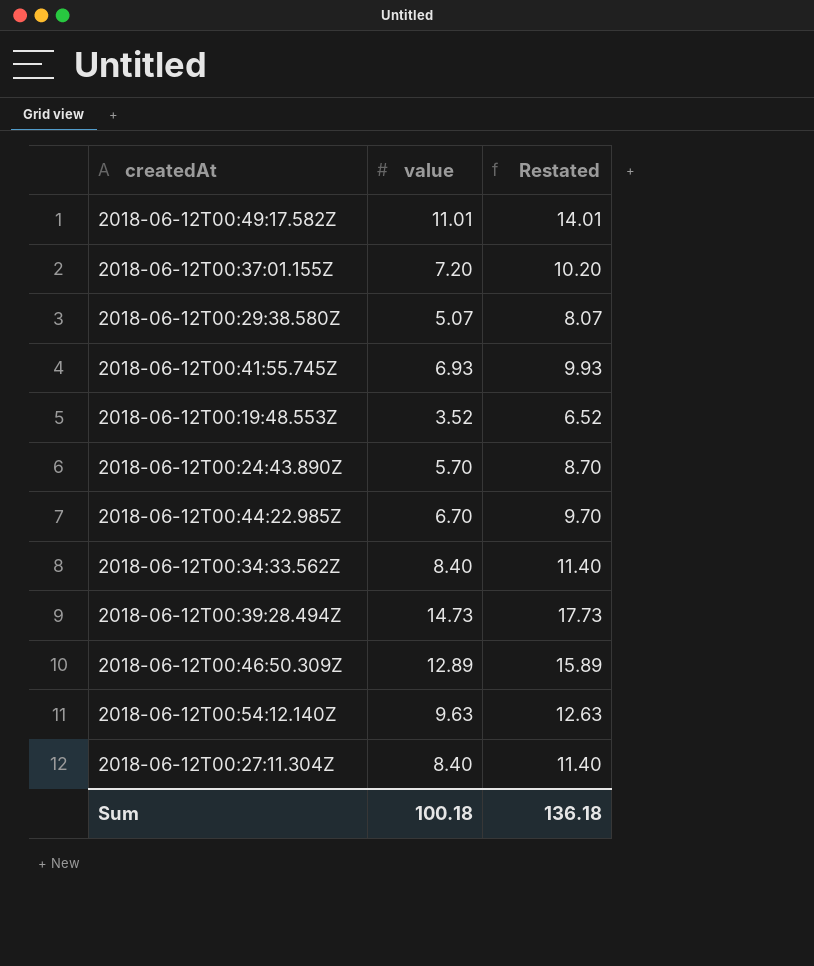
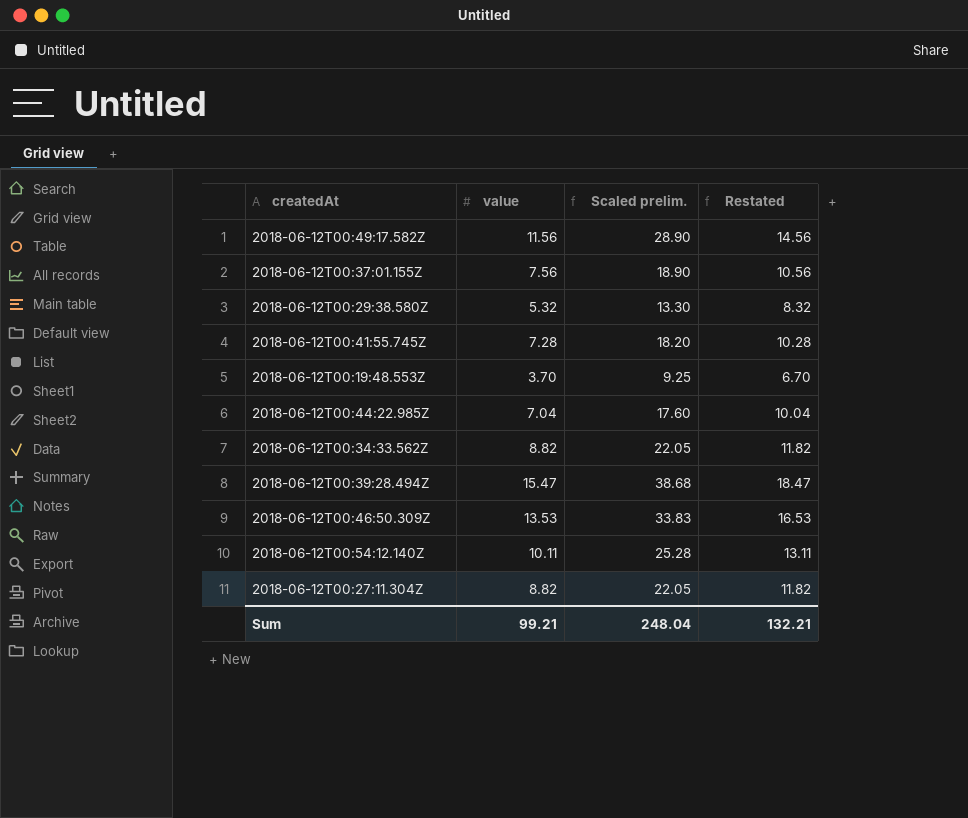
column Scaled prelim. | formula: none -> [value] * 2.5
row 2018-06-12T00:24:43.890Z: 5.70 | 8.70 -> none
2018-06-12T00:49:17.582Z | value: 11.01 -> 11.56
2018-06-12T00:49:17.582Z | Restated: 14.01 -> 14.56
2018-06-12T00:37:01.155Z | value: 7.20 -> 7.56
2018-06-12T00:37:01.155Z | Restated: 10.20 -> 10.56
2018-06-12T00:29:38.580Z | value: 5.07 -> 5.32
2018-06-12T00:29:38.580Z | Restated: 8.07 -> 8.32
2018-06-12T00:41:55.745Z | value: 6.93 -> 7.28
2018-06-12T00:41:55.745Z | Restated: 9.93 -> 10.28
2018-06-12T00:19:48.553Z | value: 3.52 -> 3.70
2018-06-12T00:19:48.553Z | Restated: 6.52 -> 6.70
2018-06-12T00:44:22.985Z | value: 6.70 -> 7.04
2018-06-12T00:44:22.985Z | Restated: 9.70 -> 10.04
2018-06-12T00:34:33.562Z | value: 8.40 -> 8.82
2018-06-12T00:34:33.562Z | Restated: 11.40 -> 11.82
2018-06-12T00:39:28.494Z | value: 14.73 -> 15.47
2018-06-12T00:39:28.494Z | Restated: 17.73 -> 18.47
2018-06-12T00:46:50.309Z | value: 12.89 -> 13.53
2018-06-12T00:46:50.309Z | Restated: 15.89 -> 16.53
2018-06-12T00:54:12.140Z | value: 9.63 -> 10.11
2018-06-12T00:54:12.140Z | Restated: 12.63 -> 13.11
2018-06-12T00:27:11.304Z | value: 8.40 -> 8.82
2018-06-12T00:27:11.304Z | Restated: 11.40 -> 11.82
Sum | value: 100.18 -> 99.21
Sum | Restated: 136.18 -> 132.21

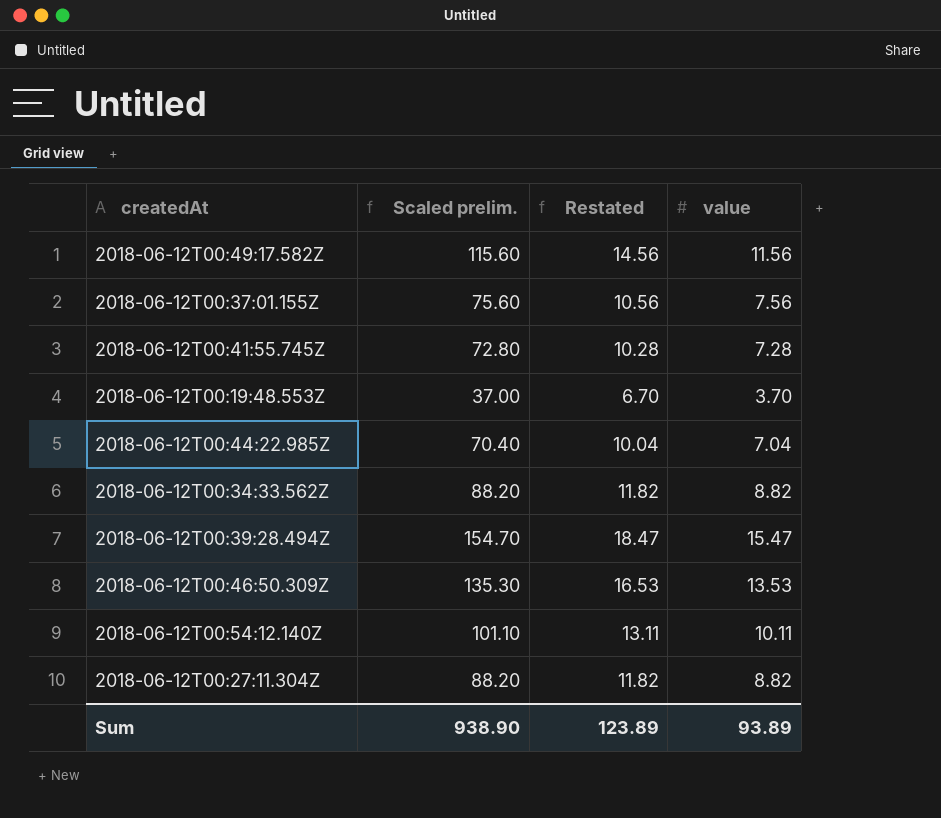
column Scaled prelim. | formula: [value] * 2.5 -> [value] * 10
column value | position: 2 -> 4
row 2018-06-12T00:29:38.580Z: 5.32 | 13.30 | 8.32 -> none
Sum | Scaled prelim.: 248.04 -> 938.90
Sum | Restated: 132.21 -> 123.89
Sum | value: 99.21 -> 93.89

